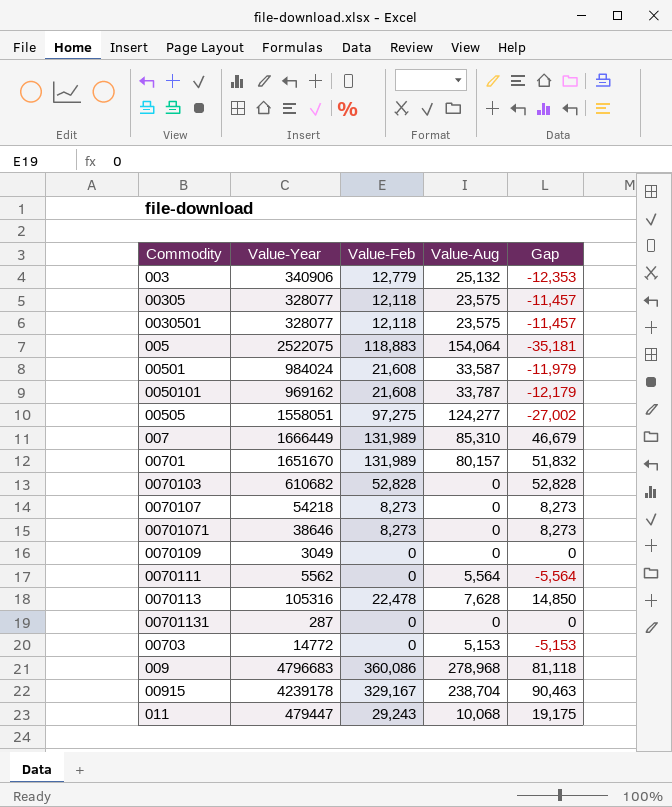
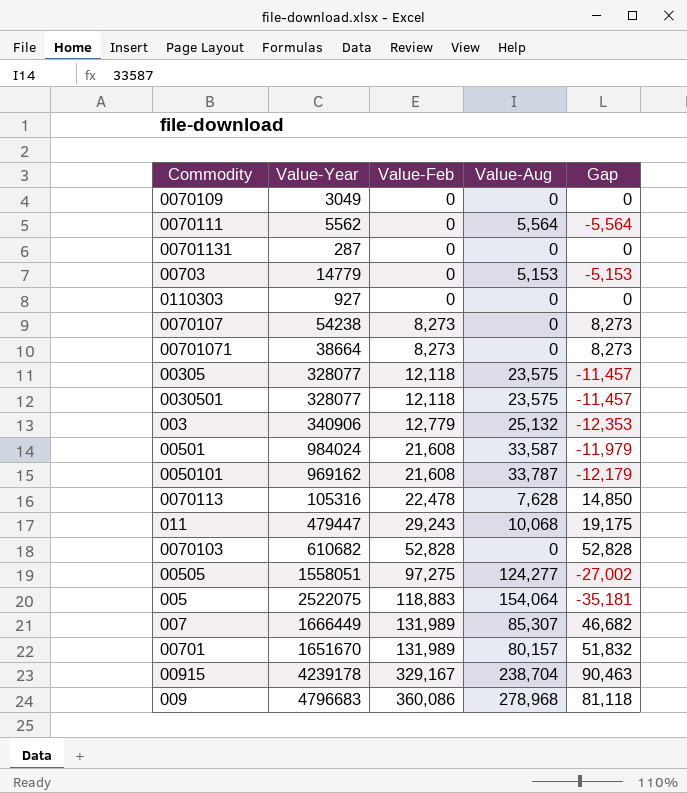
row order: none -> Value-Feb ascending
00703 | Value-Year: 14772 -> 14779
row 0110303: none -> 927 | 0 | 0 | 0
0070107 | Value-Year: 54218 -> 54238
00701071 | Value-Year: 38646 -> 38664
007 | Value-Aug: 85,310 -> 85,307
007 | Gap: 46,679 -> 46,682

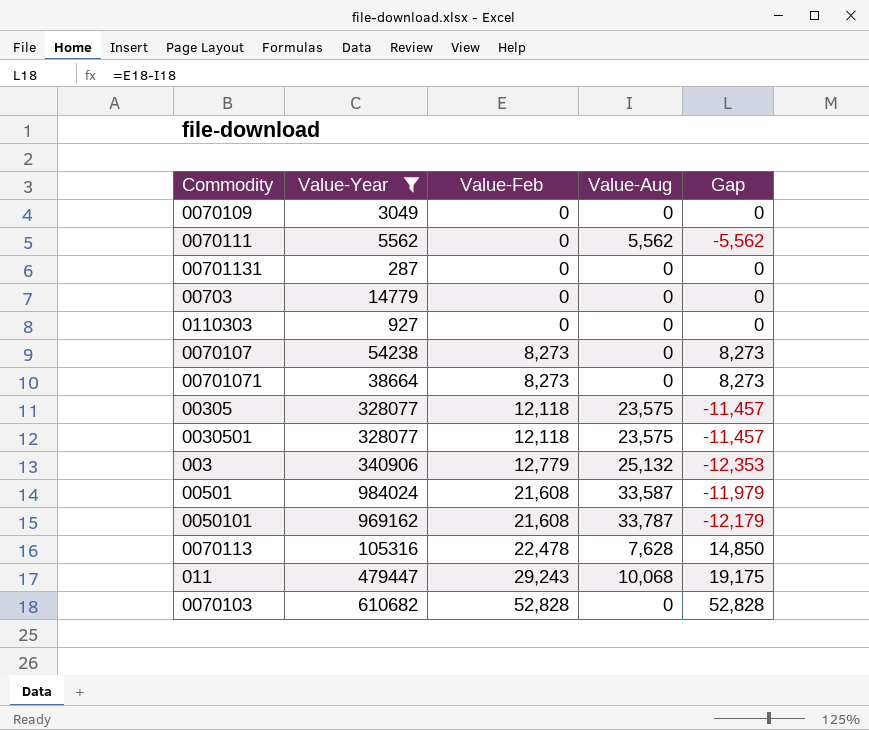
filter: none -> Value-Year <= 984024
0070111 | Value-Aug: 5,564 -> 5,562
0070111 | Gap: -5,564 -> -5,562
00703 | Value-Aug: 5,153 -> 0
00703 | Gap: -5,153 -> 0

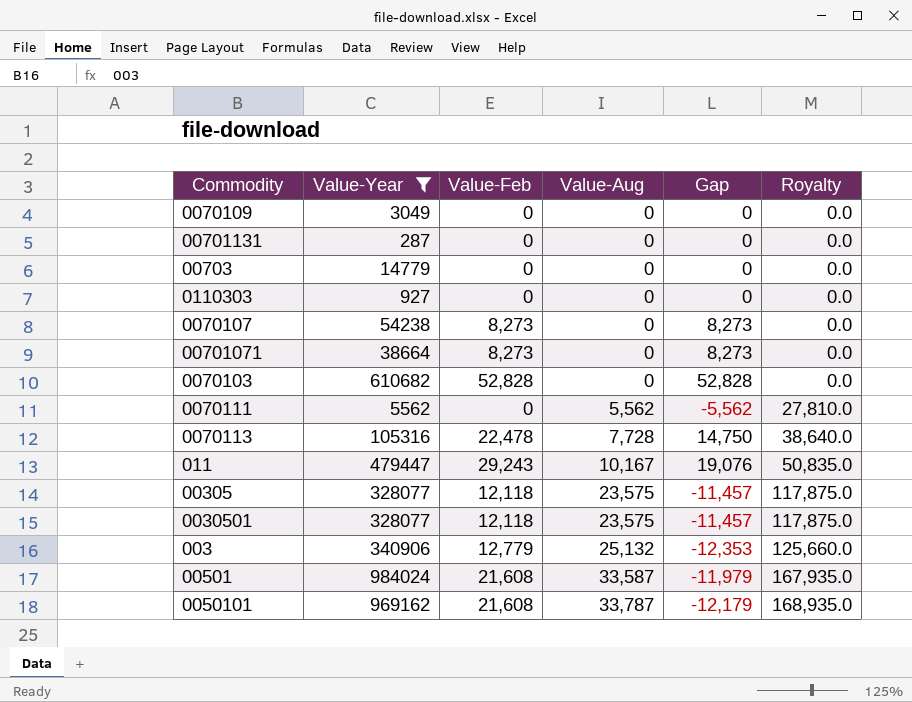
row order: Value-Feb ascending -> Value-Aug ascending
column Royalty | formula: none -> [Value-Aug] * 5
0070113 | Value-Aug: 7,628 -> 7,728
0070113 | Gap: 14,850 -> 14,750
011 | Value-Aug: 10,068 -> 10,167
011 | Gap: 19,175 -> 19,076

